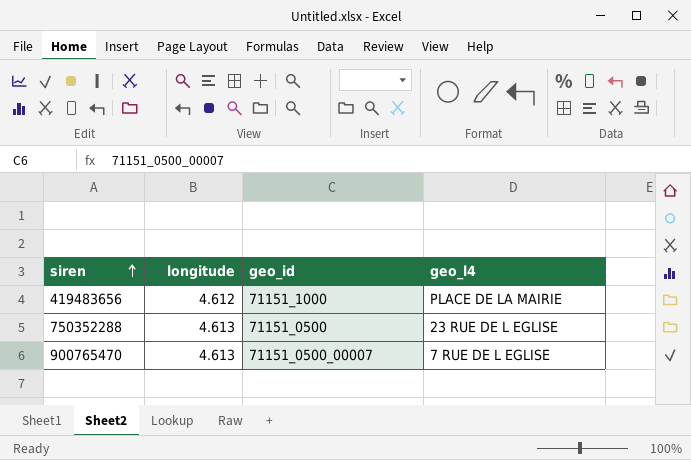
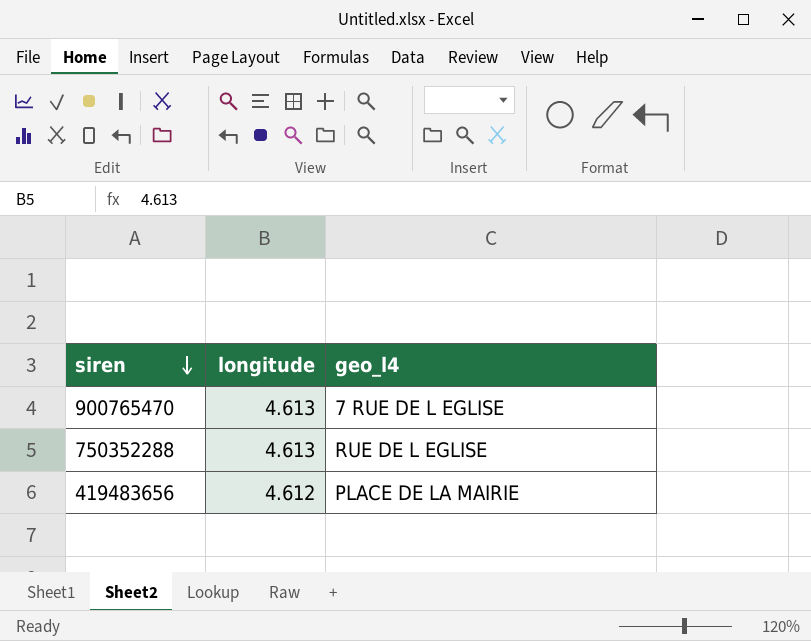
row order: siren ascending -> siren descending
column geo_id | position: 3 -> none
750352288 | geo_l4: 23 RUE DE L EGLISE -> RUE DE L EGLISE

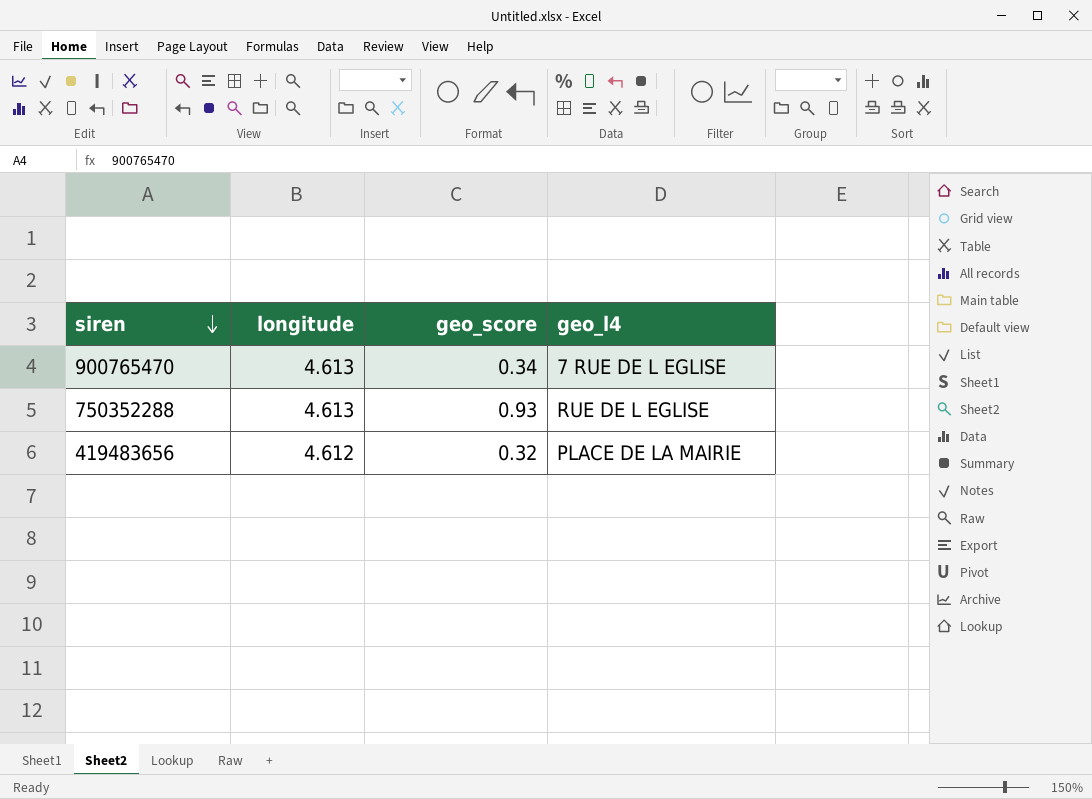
column geo_score | position: none -> 3

